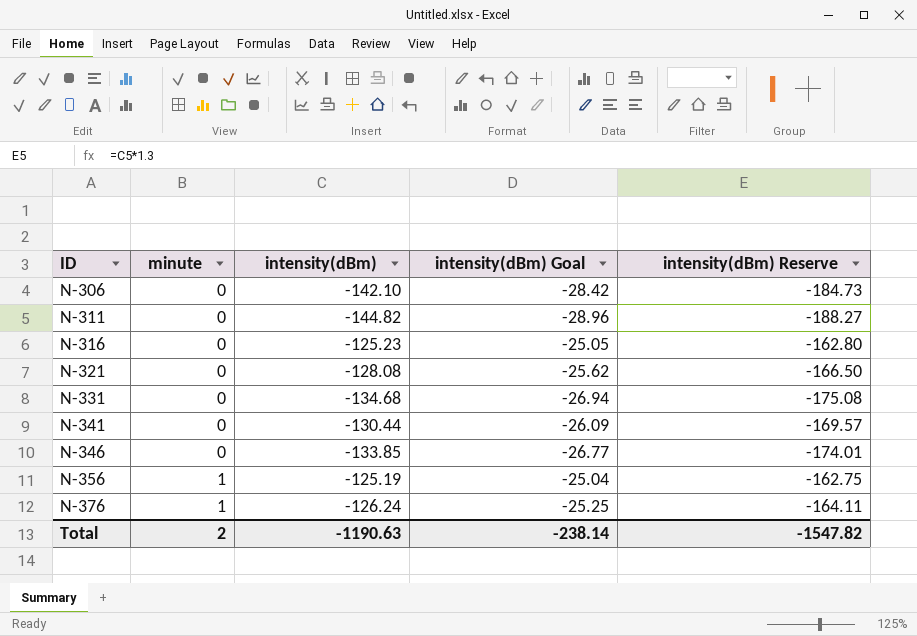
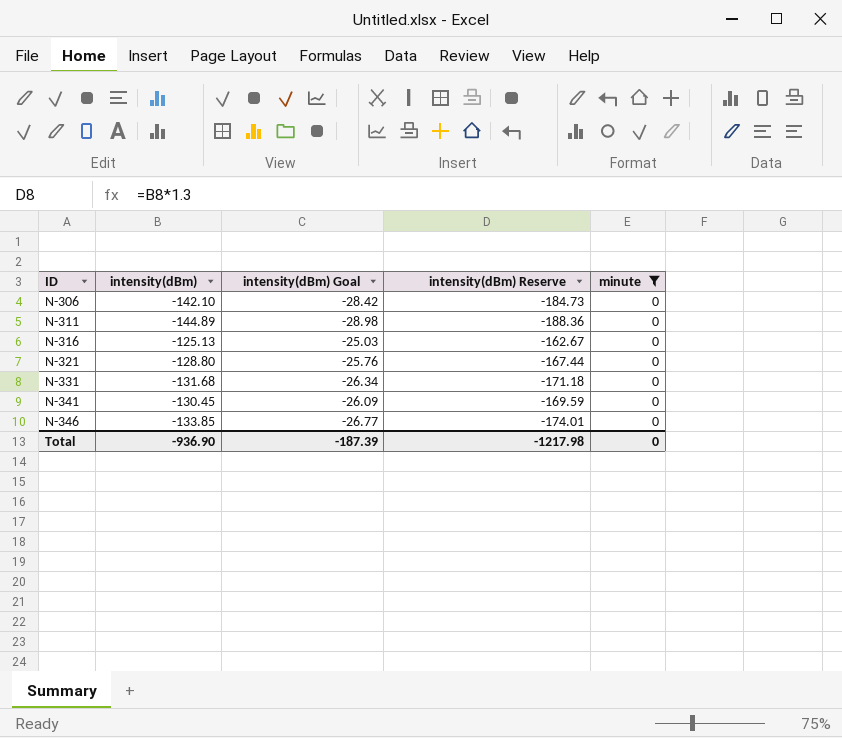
filter: none -> minute = 0
column minute | position: 2 -> 5
N-311 | intensity(dBm): -144.82 -> -144.89
N-311 | intensity(dBm) Goal: -28.96 -> -28.98
N-311 | intensity(dBm) Reserve: -188.27 -> -188.36
N-316 | intensity(dBm): -125.23 -> -125.13
N-316 | intensity(dBm) Goal: -25.05 -> -25.03
N-316 | intensity(dBm) Reserve: -162.80 -> -162.67
N-321 | intensity(dBm): -128.08 -> -128.80
N-321 | intensity(dBm) Goal: -25.62 -> -25.76
N-321 | intensity(dBm) Reserve: -166.50 -> -167.44
N-331 | intensity(dBm): -134.68 -> -131.68
N-331 | intensity(dBm) Goal: -26.94 -> -26.34
N-331 | intensity(dBm) Reserve: -175.08 -> -171.18
N-341 | intensity(dBm): -130.44 -> -130.45
N-341 | intensity(dBm) Reserve: -169.57 -> -169.59
Total | intensity(dBm): -1190.63 -> -936.90
Total | intensity(dBm) Goal: -238.14 -> -187.39
Total | intensity(dBm) Reserve: -1547.82 -> -1217.98
Total | minute: 2 -> 0

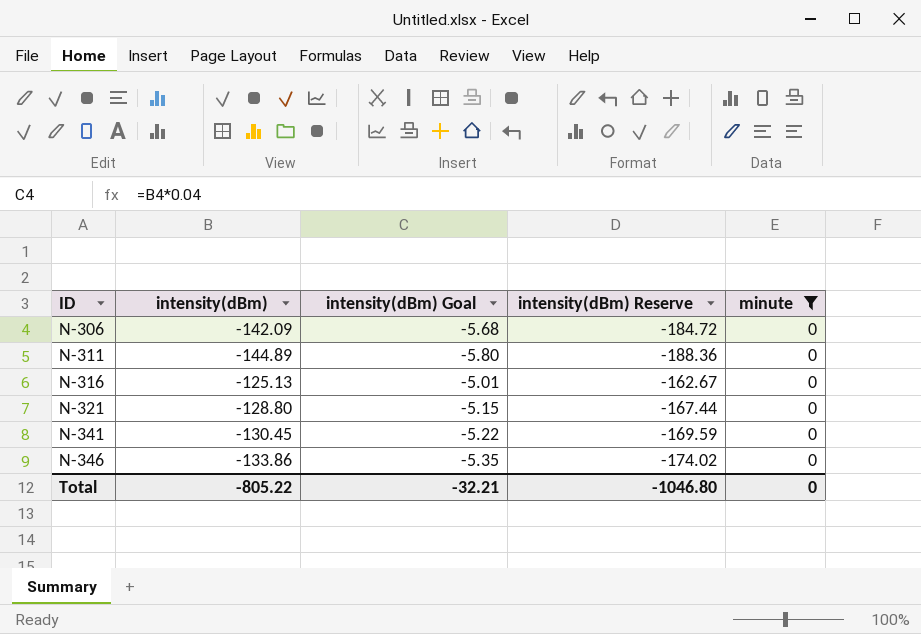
column intensity(dBm) Goal | formula: [intensity(dBm)] * 0.2 -> [intensity(dBm)] * 0.04
row N-331: -131.68 | -26.34 | -171.18 | 0 -> none
N-306 | intensity(dBm): -142.10 -> -142.09
N-306 | intensity(dBm) Reserve: -184.73 -> -184.72
N-346 | intensity(dBm): -133.85 -> -133.86
N-346 | intensity(dBm) Reserve: -174.01 -> -174.02
Total | intensity(dBm): -936.90 -> -805.22
Total | intensity(dBm) Goal: -187.39 -> -32.21
Total | intensity(dBm) Reserve: -1217.98 -> -1046.80

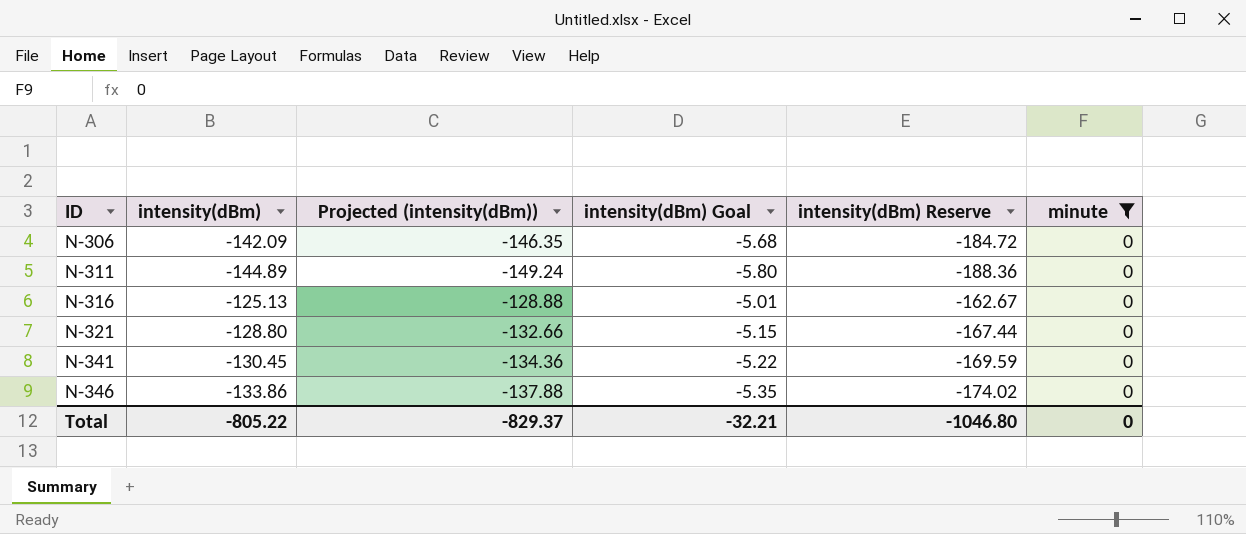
column Projected (intensity(dBm)) | formula: none -> [intensity(dBm)] * 1.03

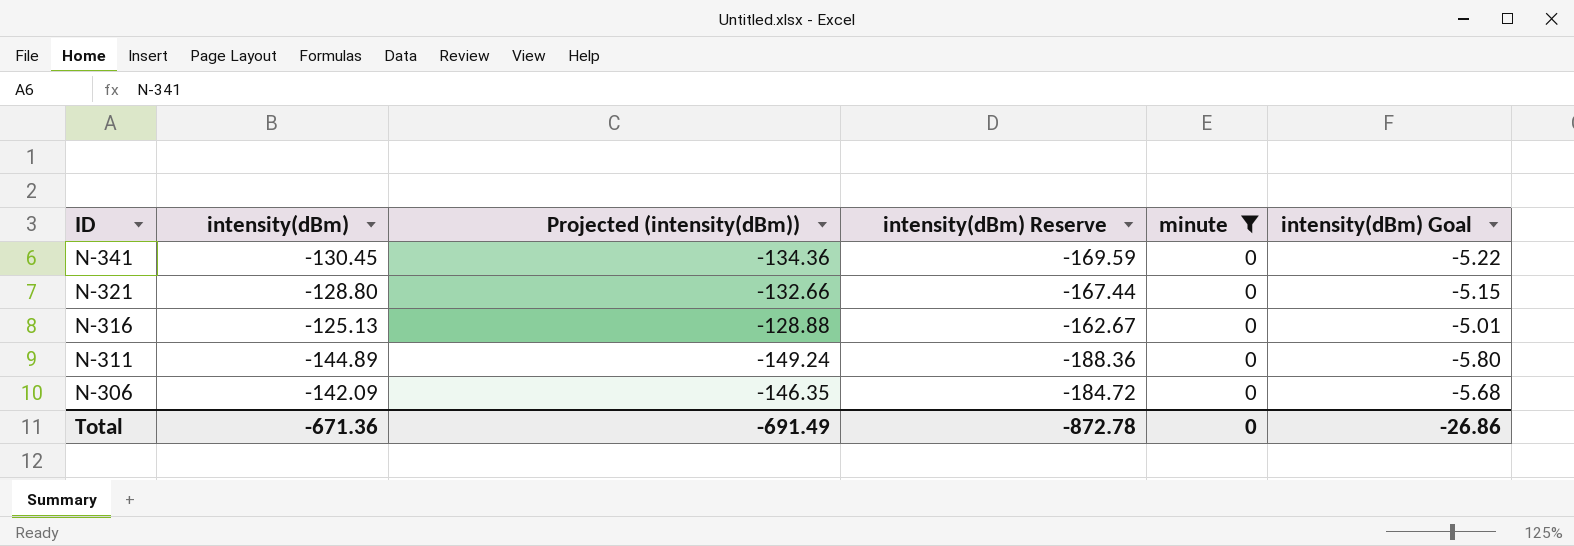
row order: ID ascending -> ID descending
column intensity(dBm) Goal | position: 4 -> 6
row N-346: -133.86 | -137.88 | -5.35 | -174.02 | 0 -> none
Total | intensity(dBm): -805.22 -> -671.36
Total | Projected (intensity(dBm)): -829.37 -> -691.49
Total | intensity(dBm) Reserve: -1046.80 -> -872.78
Total | intensity(dBm) Goal: -32.21 -> -26.86

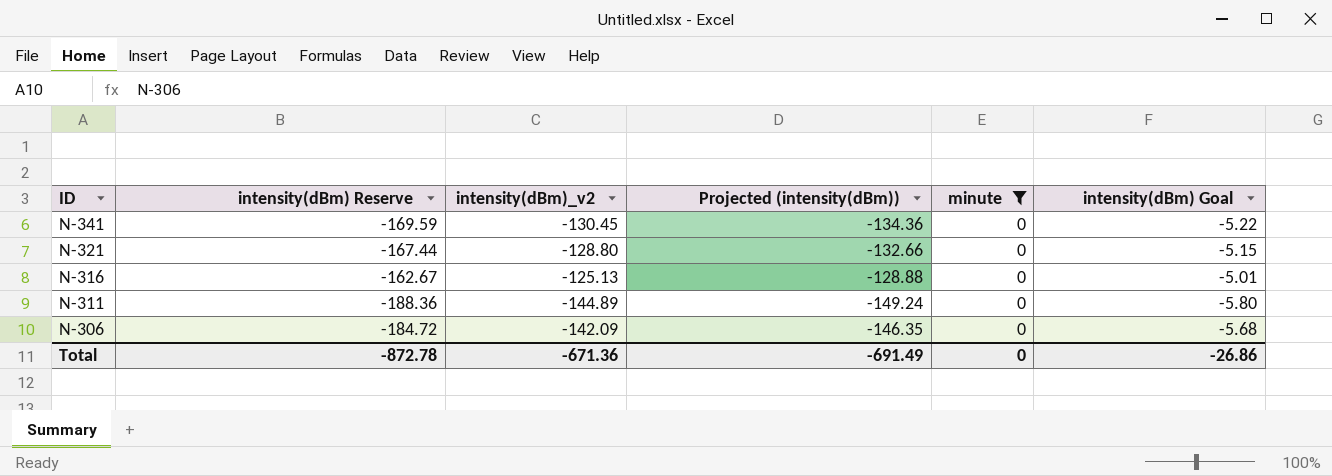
column intensity(dBm) Reserve | position: 4 -> 2
column name: intensity(dBm) -> intensity(dBm)_v2

